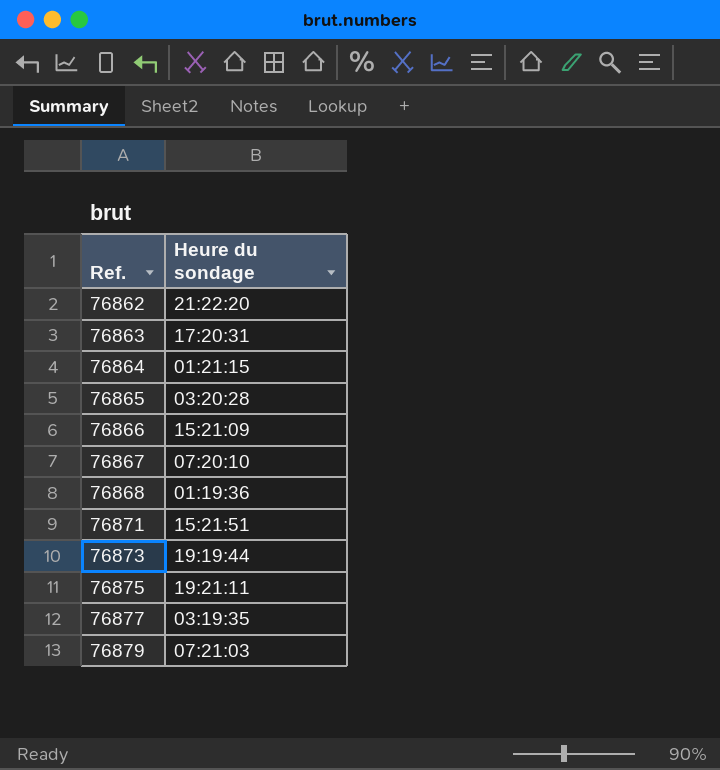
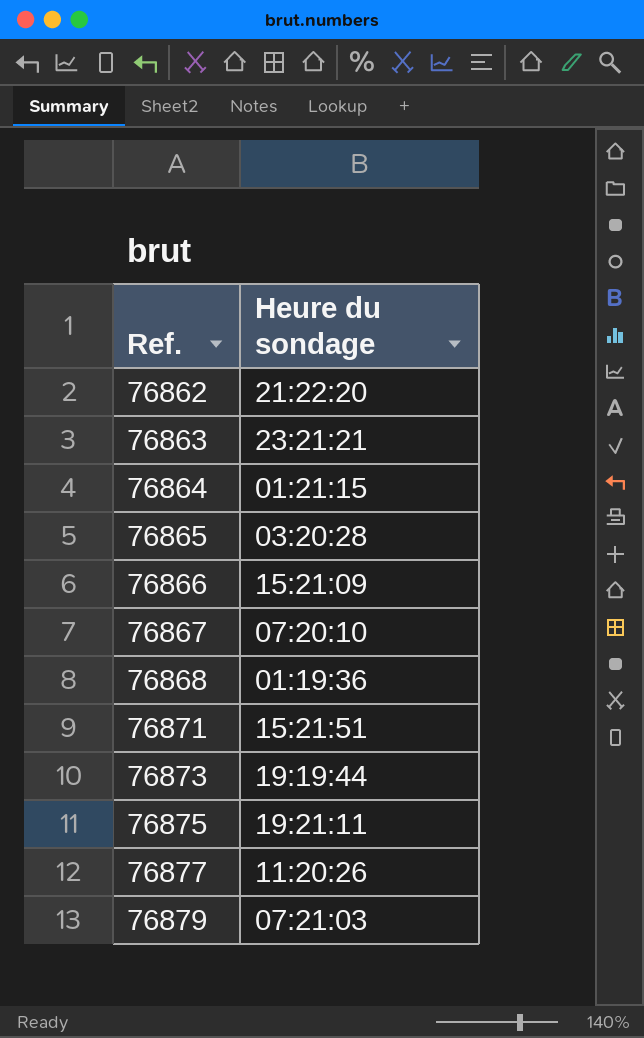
76863 | Heure du sondage: 17:20:31 -> 23:21:21
76877 | Heure du sondage: 03:19:35 -> 11:20:26

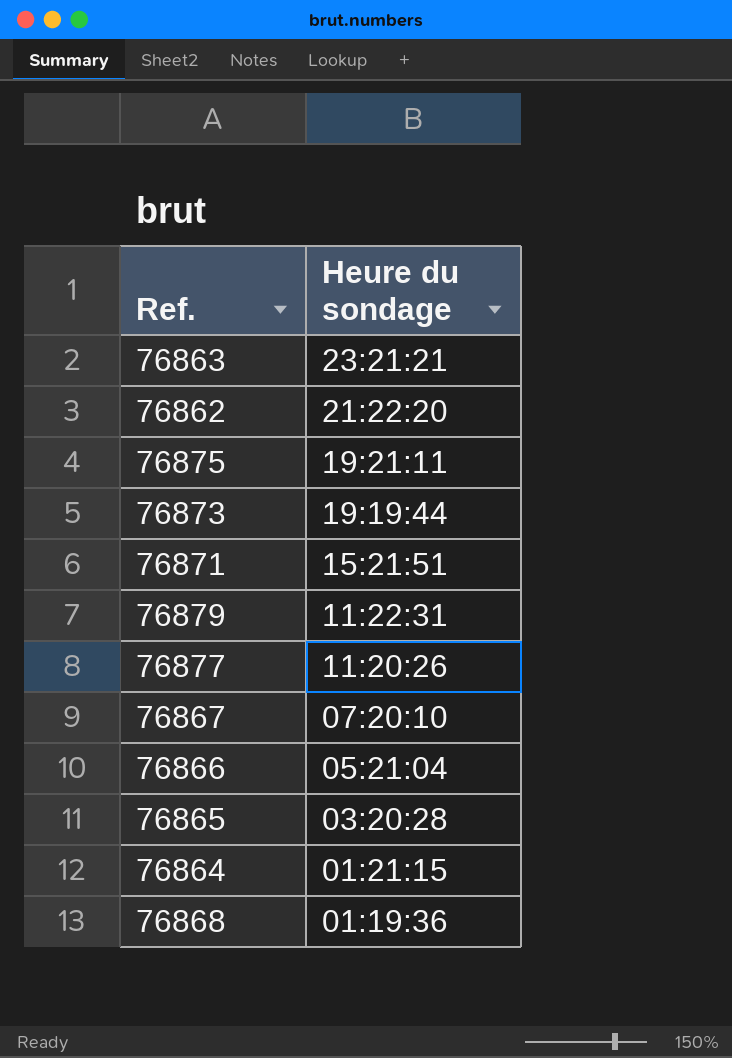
row order: Ref. ascending -> Heure du sondage descending
76879 | Heure du sondage: 07:21:03 -> 11:22:31
76866 | Heure du sondage: 15:21:09 -> 05:21:04

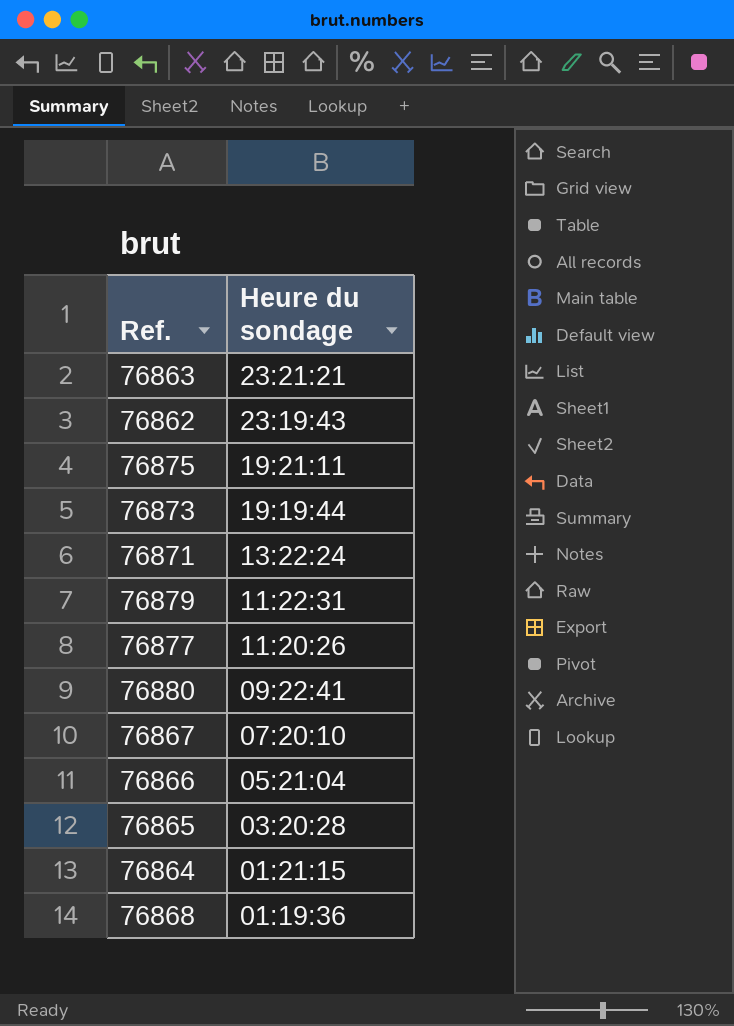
76862 | Heure du sondage: 21:22:20 -> 23:19:43
76871 | Heure du sondage: 15:21:51 -> 13:22:24
row 76880: none -> 09:22:41

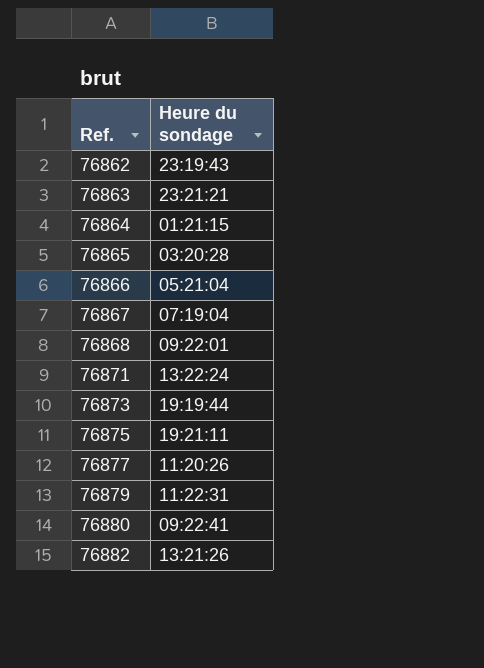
row order: Heure du sondage descending -> Ref. ascending
76867 | Heure du sondage: 07:20:10 -> 07:19:04
76868 | Heure du sondage: 01:19:36 -> 09:22:01
row 76882: none -> 13:21:26

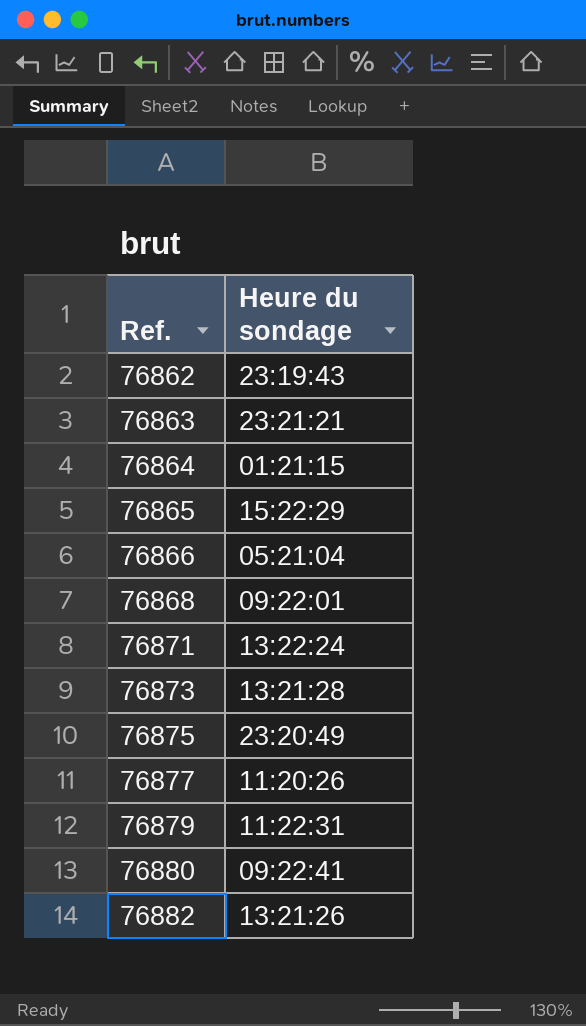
row 76867: 07:19:04 -> none
76865 | Heure du sondage: 03:20:28 -> 15:22:29
76873 | Heure du sondage: 19:19:44 -> 13:21:28
76875 | Heure du sondage: 19:21:11 -> 23:20:49

